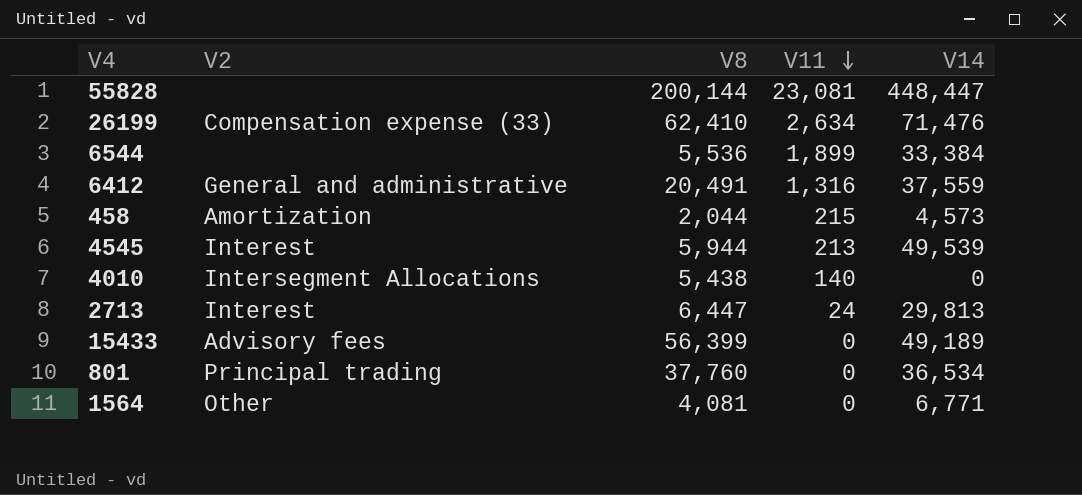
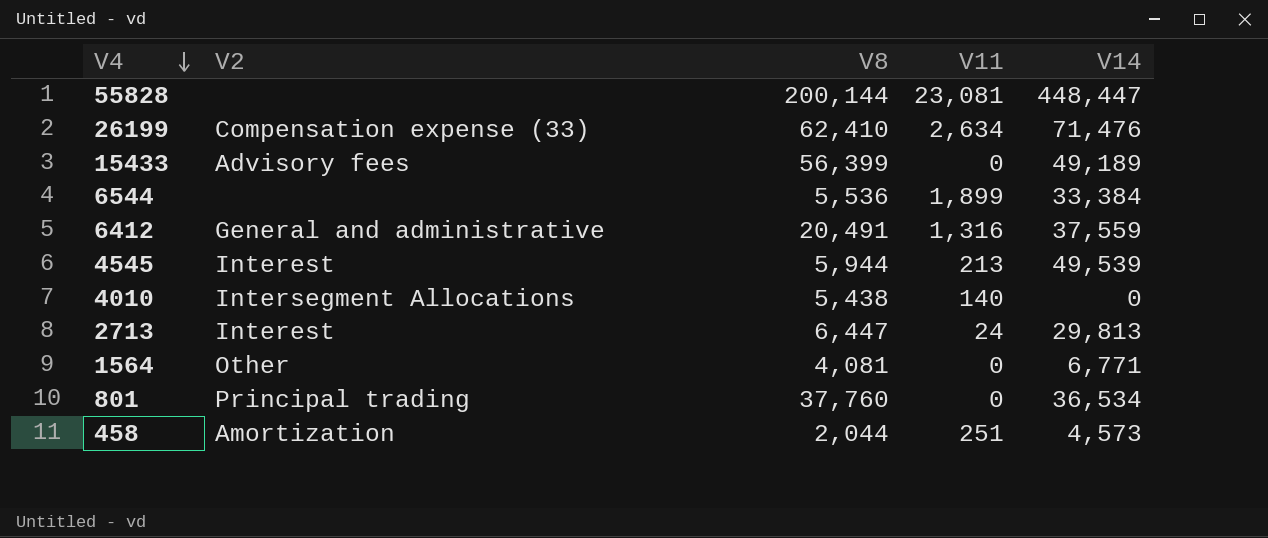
row order: V11 descending -> V4 descending
458 | V11: 215 -> 251

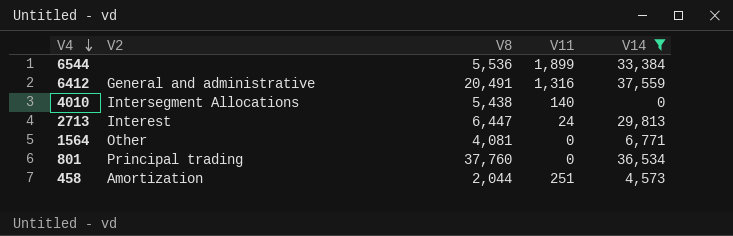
filter: none -> V14 <= 37,559

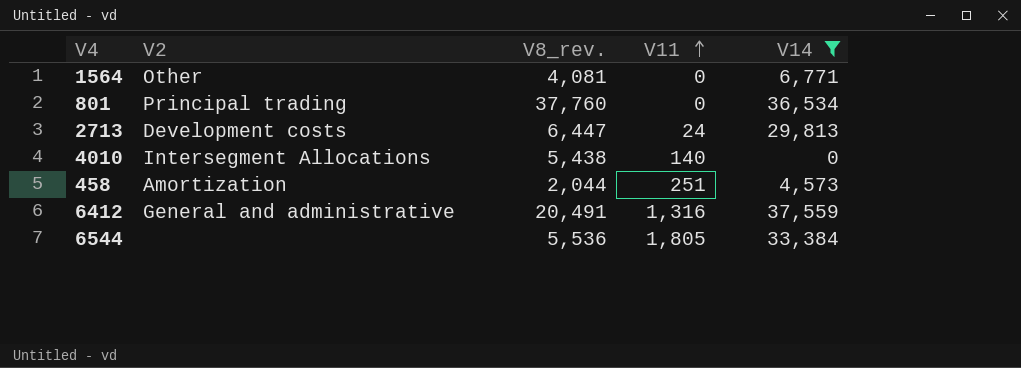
row order: V4 descending -> V11 ascending
column name: V8 -> V8_rev.
2713 | V2: Interest -> Development costs
6544 | V11: 1,899 -> 1,805

